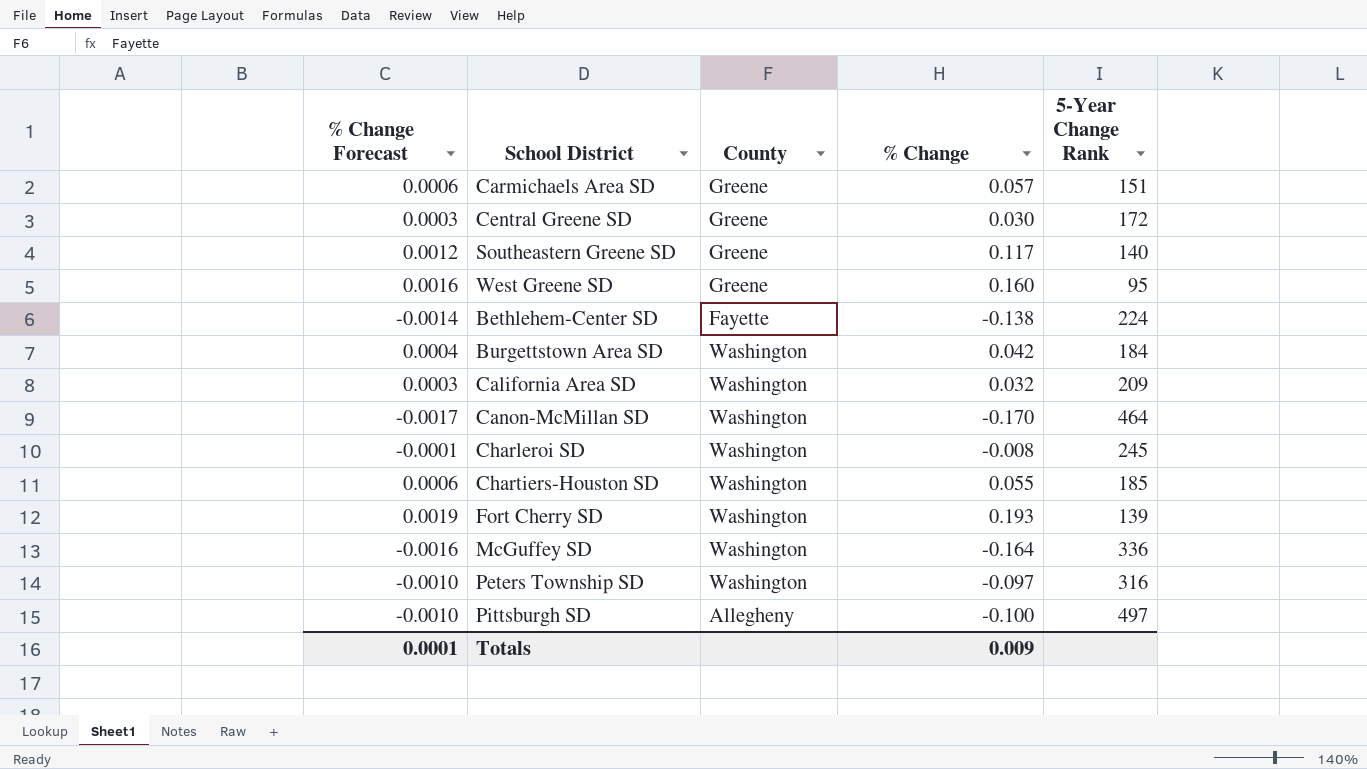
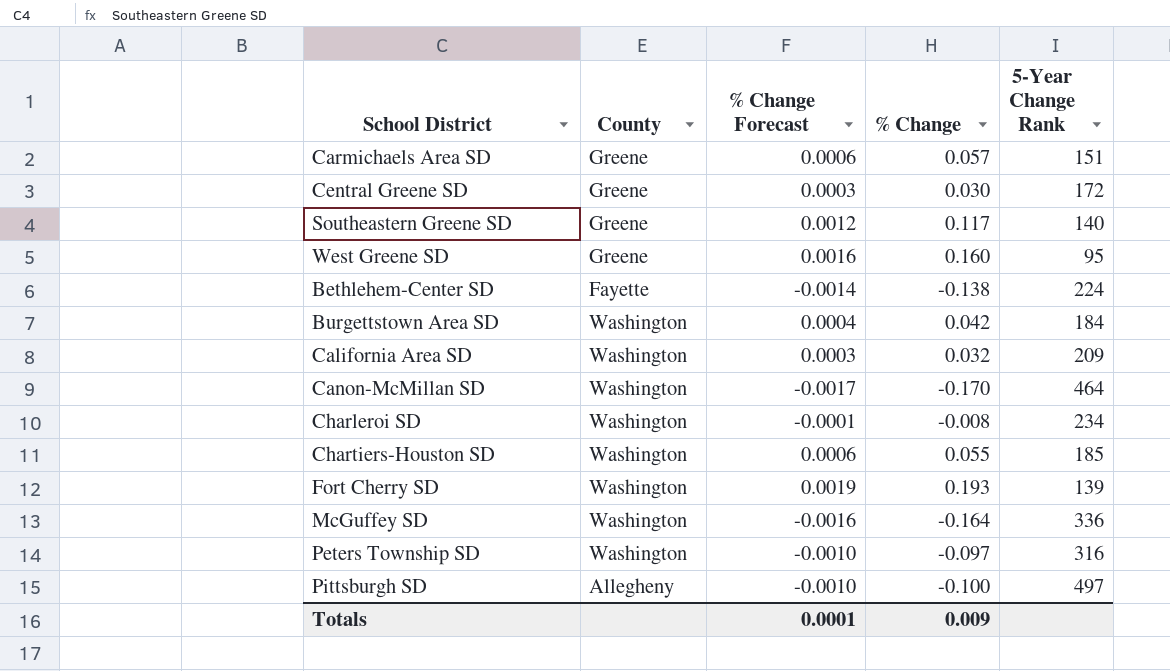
column % Change Forecast | position: 1 -> 3
Charleroi SD | 5-Year Change Rank: 245 -> 234

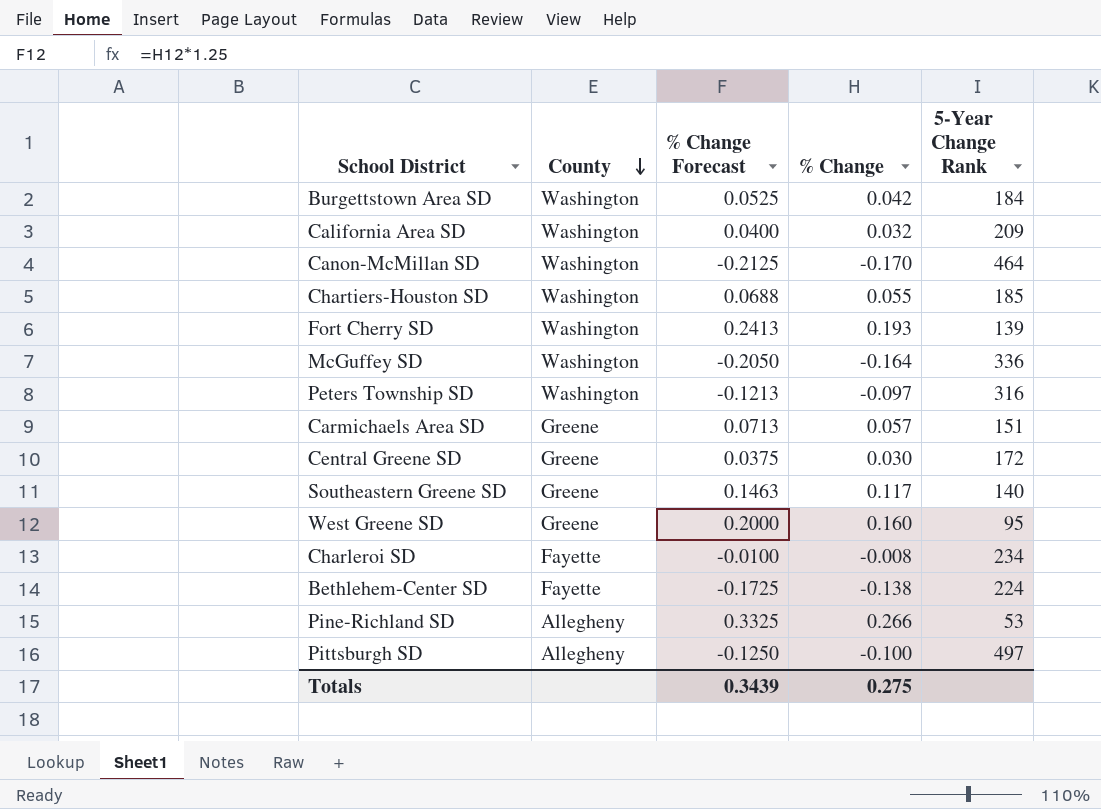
row order: none -> County descending
column % Change Forecast | formula: [% Change] * 0.01 -> [% Change] * 1.25
Charleroi SD | County: Washington -> Fayette
row Pine-Richland SD: none -> Allegheny | 0.3325 | 0.266 | 53
Totals | % Change Forecast: 0.0001 -> 0.3439
Totals | % Change: 0.009 -> 0.275

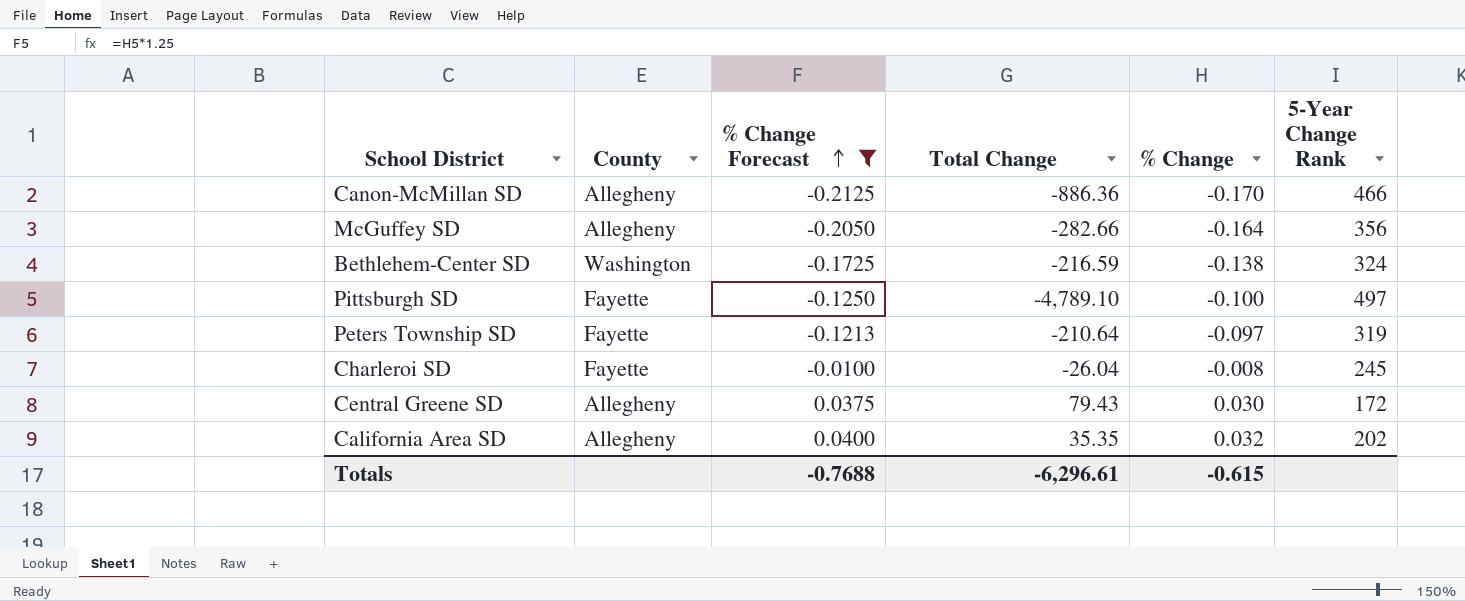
filter: none -> % Change Forecast <= 0.0400
row order: County descending -> % Change Forecast ascending
column Total Change | position: none -> 4
Canon-McMillan SD | County: Washington -> Allegheny
Canon-McMillan SD | 5-Year Change Rank: 464 -> 466
McGuffey SD | County: Washington -> Allegheny
McGuffey SD | 5-Year Change Rank: 336 -> 356
Bethlehem-Center SD | County: Fayette -> Washington
Bethlehem-Center SD | 5-Year Change Rank: 224 -> 324
Pittsburgh SD | County: Allegheny -> Fayette
Peters Township SD | County: Washington -> Fayette
Peters Township SD | 5-Year Change Rank: 316 -> 319
Charleroi SD | 5-Year Change Rank: 234 -> 245
Central Greene SD | County: Greene -> Allegheny
California Area SD | County: Washington -> Allegheny
California Area SD | 5-Year Change Rank: 209 -> 202
Totals | % Change Forecast: 0.3439 -> -0.7688
Totals | % Change: 0.275 -> -0.615

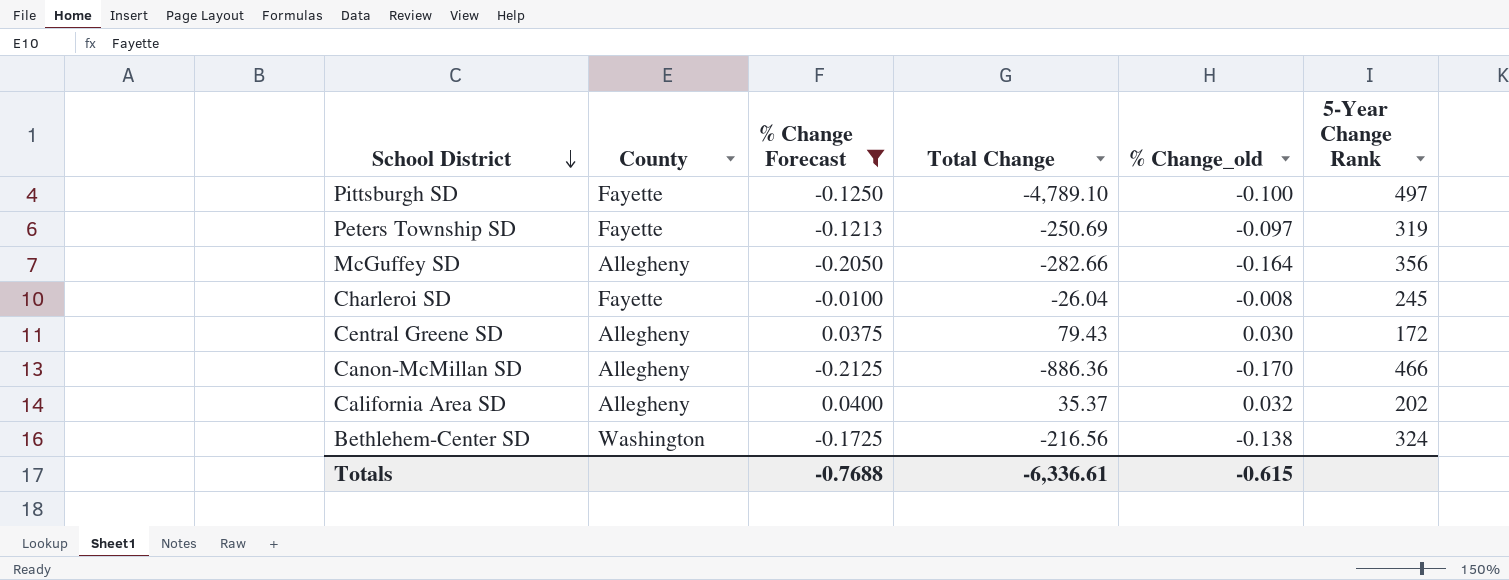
row order: % Change Forecast ascending -> School District descending
column name: % Change -> % Change_old
Peters Township SD | Total Change: -210.64 -> -250.69
California Area SD | Total Change: 35.35 -> 35.37
Bethlehem-Center SD | Total Change: -216.59 -> -216.56
Totals | Total Change: -6,296.61 -> -6,336.61

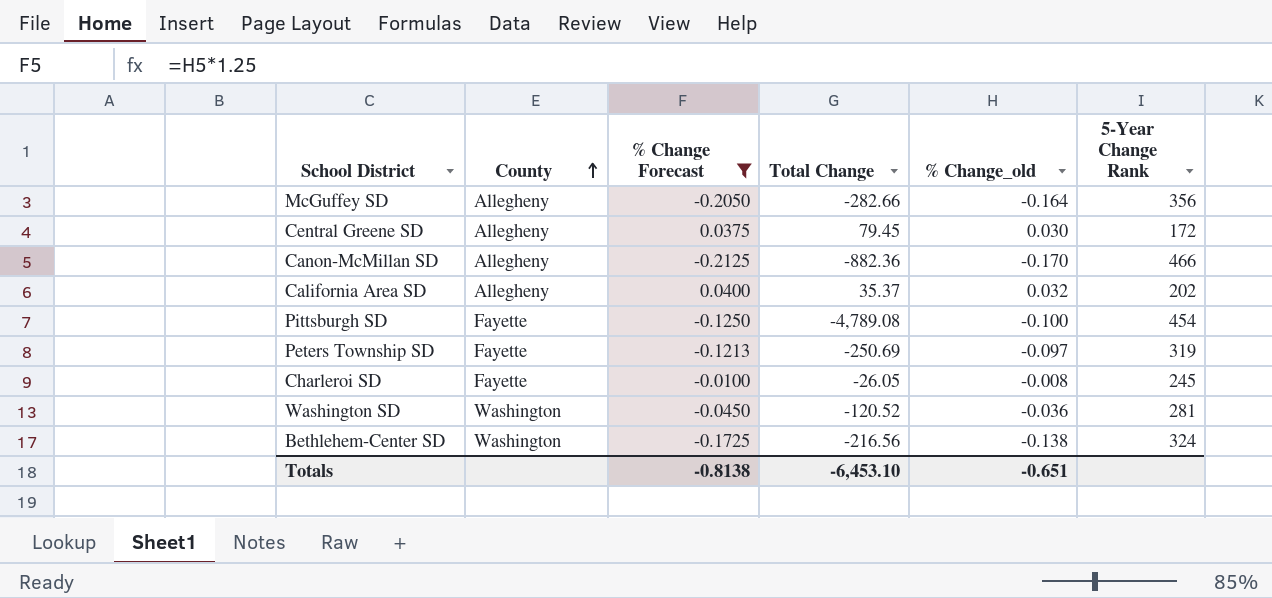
row order: School District descending -> County ascending
Central Greene SD | Total Change: 79.43 -> 79.45
Canon-McMillan SD | Total Change: -886.36 -> -882.36
Pittsburgh SD | Total Change: -4,789.10 -> -4,789.08
Pittsburgh SD | 5-Year Change Rank: 497 -> 454
Charleroi SD | Total Change: -26.04 -> -26.05
row Washington SD: none -> Washington | -0.0450 | -120.52 | -0.036 | 281
Totals | % Change Forecast: -0.7688 -> -0.8138
Totals | Total Change: -6,336.61 -> -6,453.10
Totals | % Change_old: -0.615 -> -0.651

